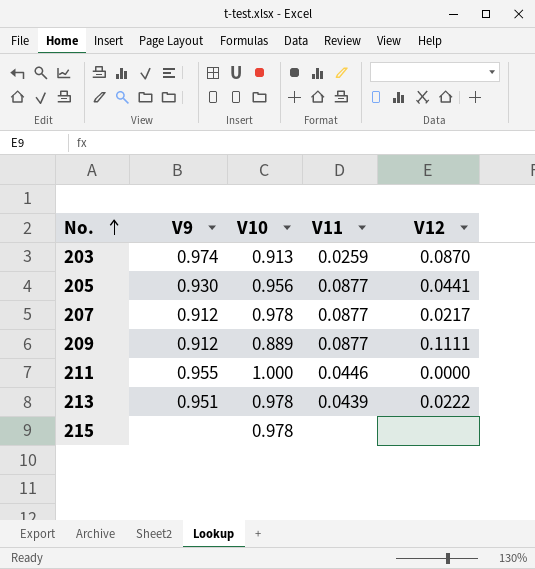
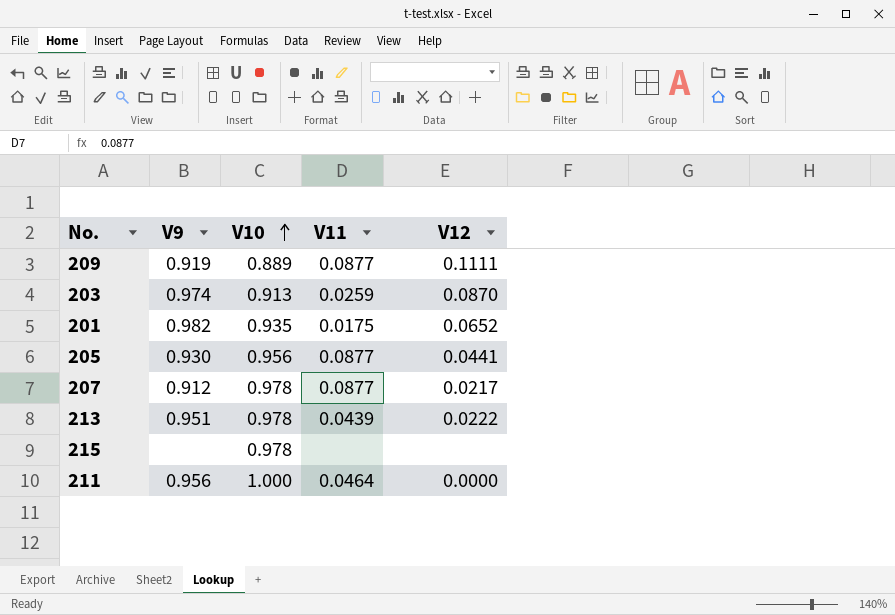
row order: No. ascending -> V10 ascending
209 | V9: 0.912 -> 0.919
row 201: none -> 0.982 | 0.935 | 0.0175 | 0.0652
211 | V9: 0.955 -> 0.956
211 | V11: 0.0446 -> 0.0464

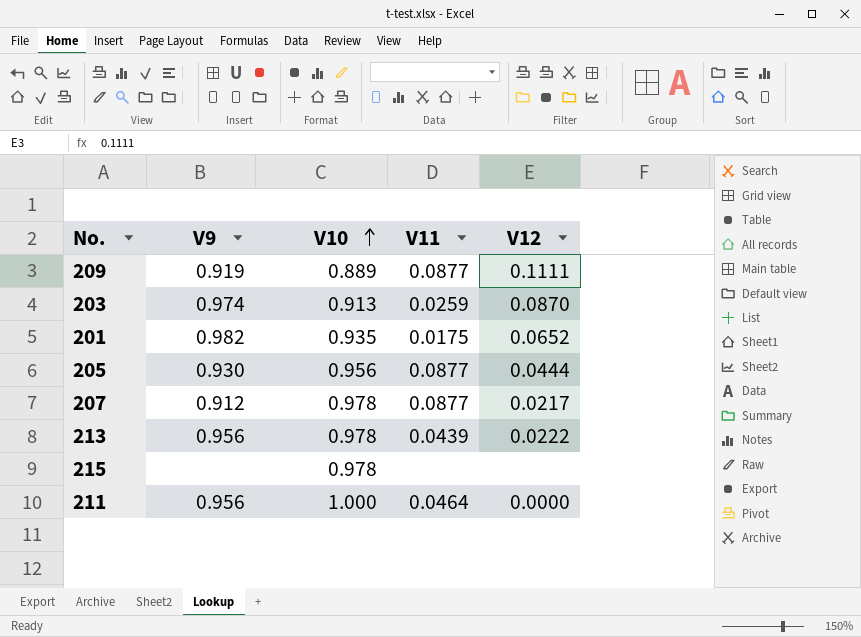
205 | V12: 0.0441 -> 0.0444
213 | V9: 0.951 -> 0.956

